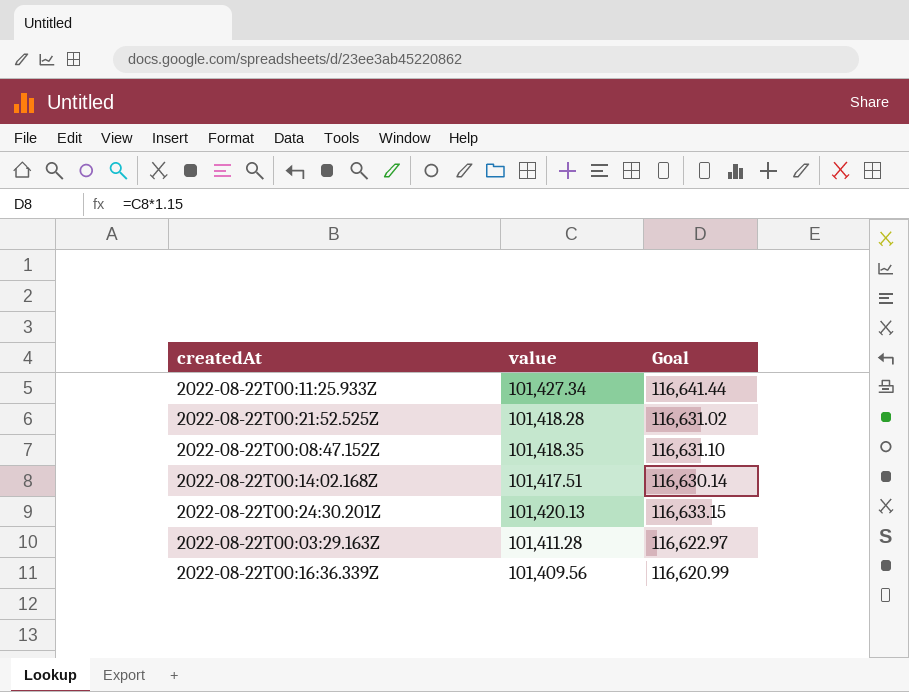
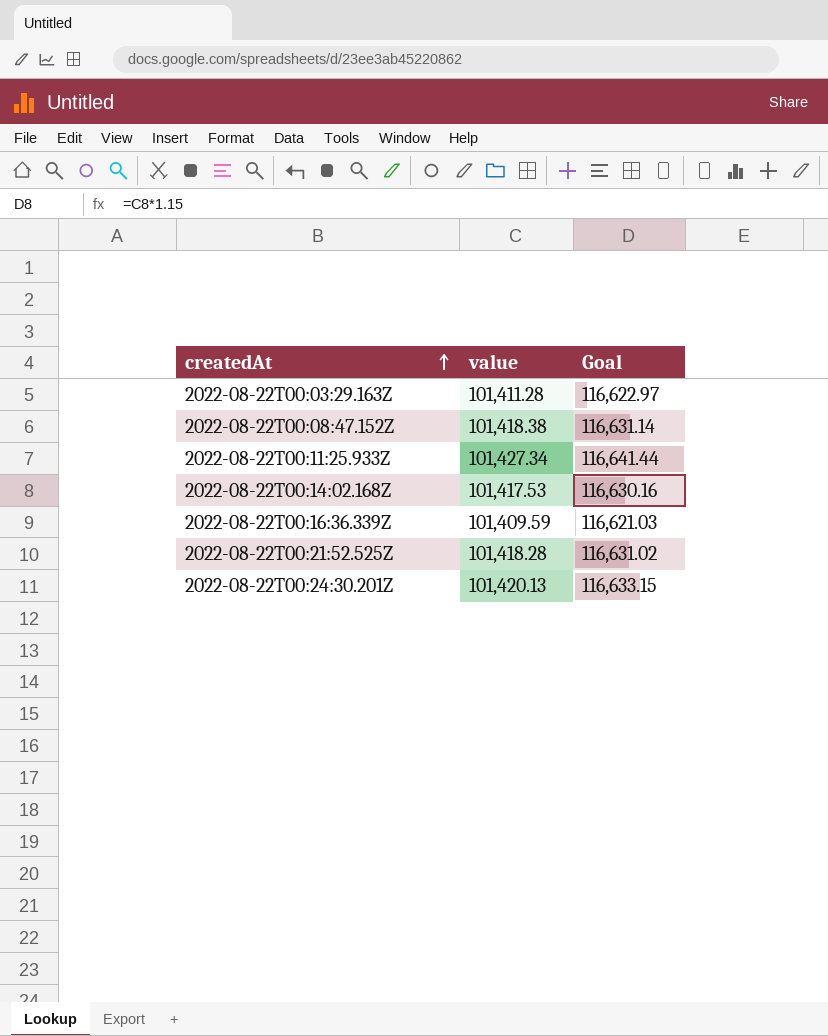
row order: none -> createdAt ascending
2022-08-22T00:08:47.152Z | value: 101,418.35 -> 101,418.38
2022-08-22T00:08:47.152Z | Goal: 116,631.10 -> 116,631.14
2022-08-22T00:14:02.168Z | value: 101,417.51 -> 101,417.53
2022-08-22T00:14:02.168Z | Goal: 116,630.14 -> 116,630.16
2022-08-22T00:16:36.339Z | value: 101,409.56 -> 101,409.59
2022-08-22T00:16:36.339Z | Goal: 116,620.99 -> 116,621.03

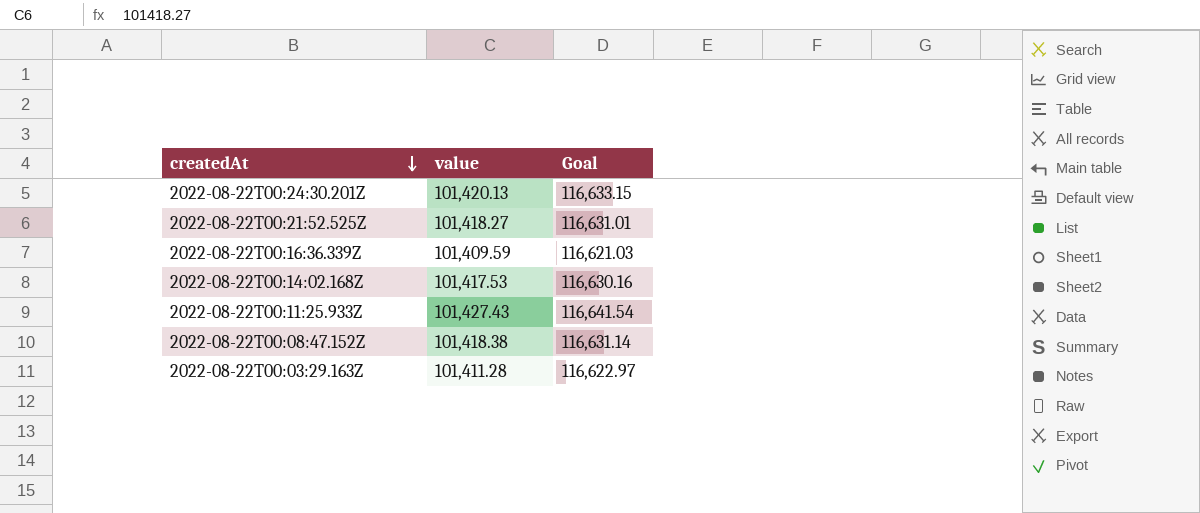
row order: createdAt ascending -> createdAt descending
2022-08-22T00:21:52.525Z | value: 101,418.28 -> 101,418.27
2022-08-22T00:21:52.525Z | Goal: 116,631.02 -> 116,631.01
2022-08-22T00:11:25.933Z | value: 101,427.34 -> 101,427.43
2022-08-22T00:11:25.933Z | Goal: 116,641.44 -> 116,641.54

